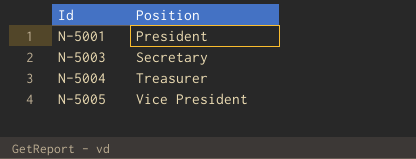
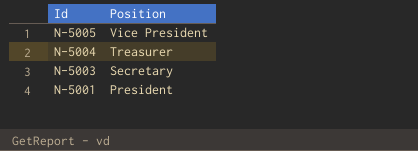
row order: Id ascending -> Id descending

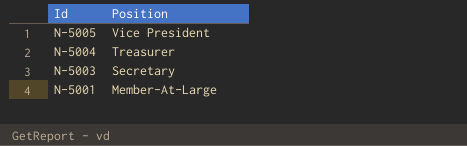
N-5001 | Position: President -> Member-At-Large

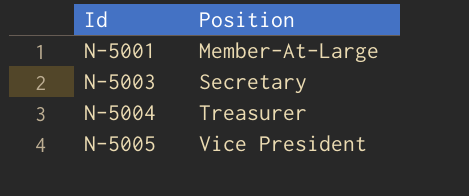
row order: Id descending -> Id ascending

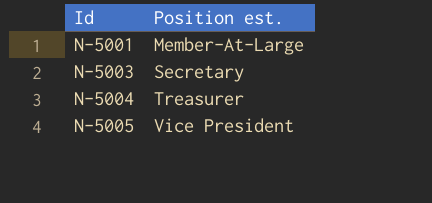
column name: Position -> Position est.

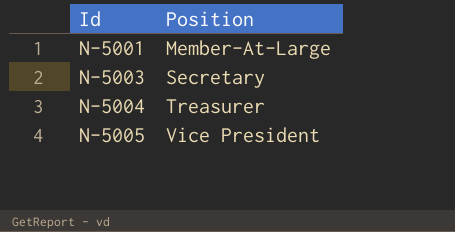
column name: Position est. -> Position

